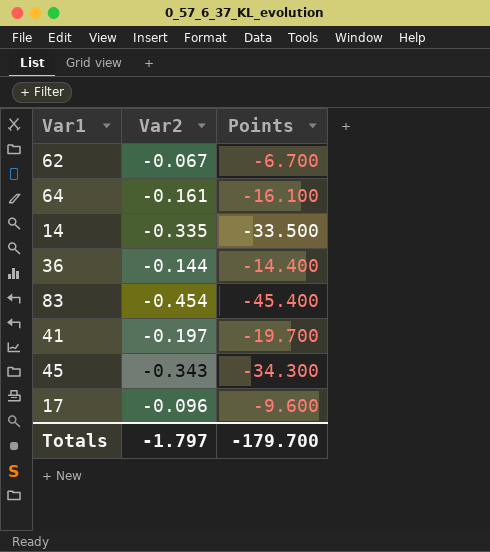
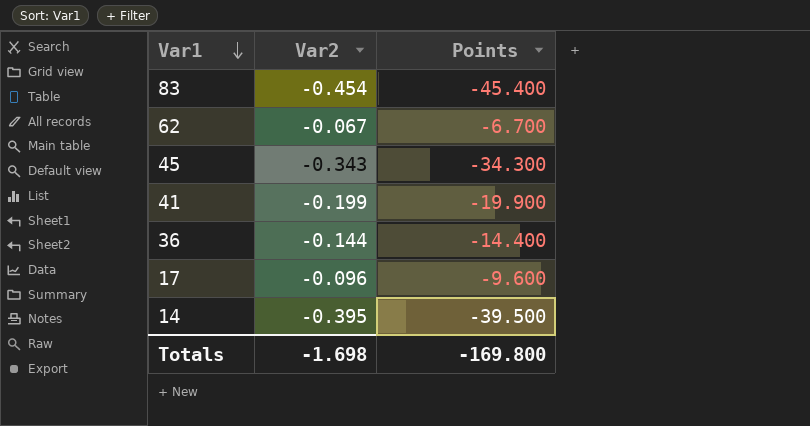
row order: none -> Var1 descending
row 64: -0.161 | -16.100 -> none
41 | Var2: -0.197 -> -0.199
41 | Points: -19.700 -> -19.900
14 | Var2: -0.335 -> -0.395
14 | Points: -33.500 -> -39.500
Totals | Var2: -1.797 -> -1.698
Totals | Points: -179.700 -> -169.800

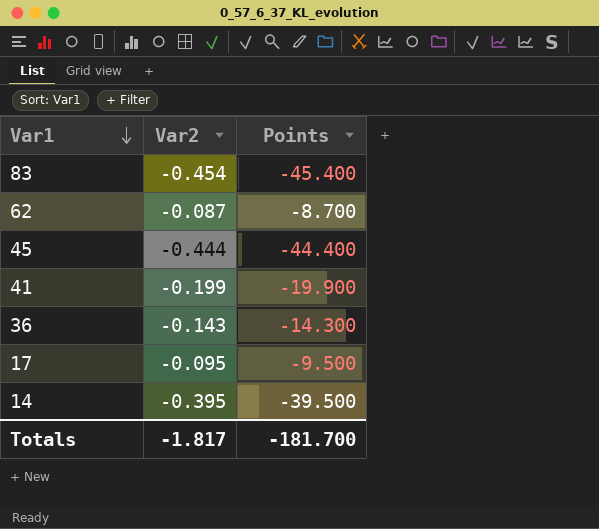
62 | Var2: -0.067 -> -0.087
62 | Points: -6.700 -> -8.700
45 | Var2: -0.343 -> -0.444
45 | Points: -34.300 -> -44.400
36 | Var2: -0.144 -> -0.143
36 | Points: -14.400 -> -14.300
17 | Var2: -0.096 -> -0.095
17 | Points: -9.600 -> -9.500
Totals | Var2: -1.698 -> -1.817
Totals | Points: -169.800 -> -181.700

